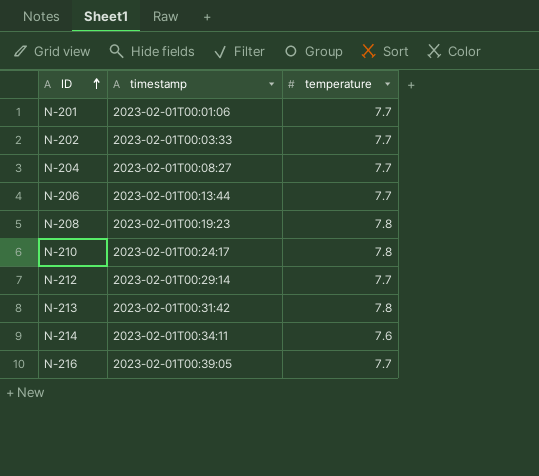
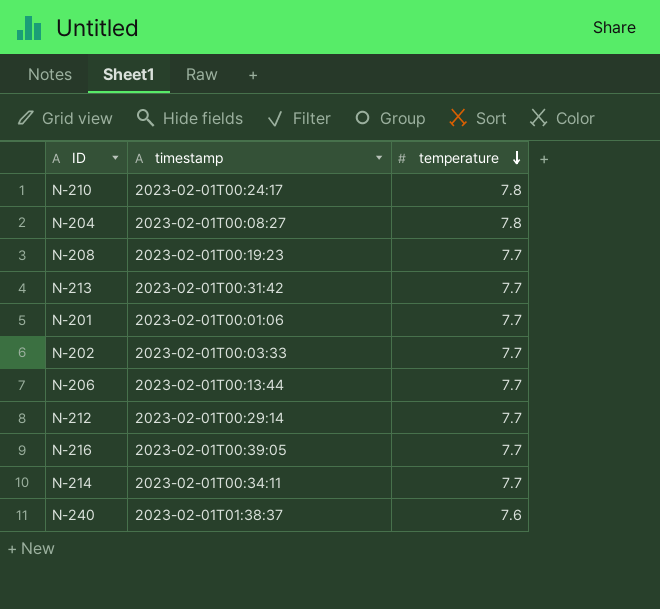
row order: ID ascending -> temperature descending
N-204 | temperature: 7.7 -> 7.8
N-208 | temperature: 7.8 -> 7.7
N-213 | temperature: 7.8 -> 7.7
N-214 | temperature: 7.6 -> 7.7
row N-240: none -> 2023-02-01T01:38:37 | 7.6

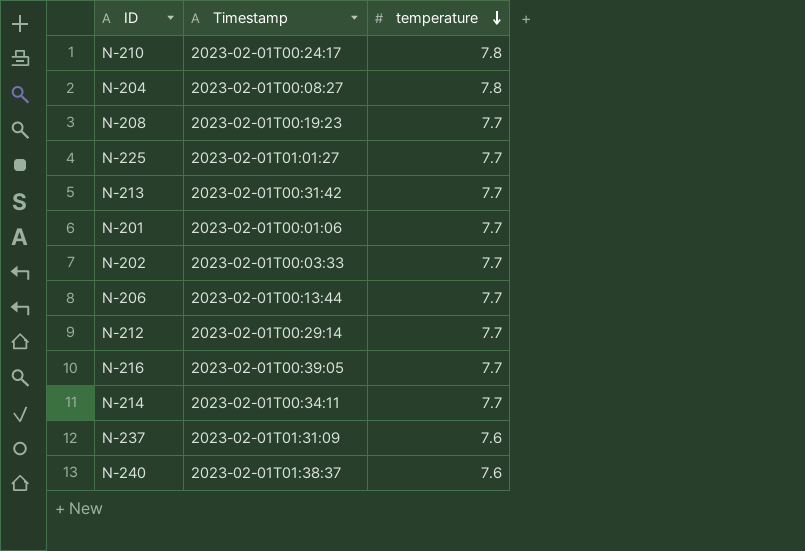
column name: timestamp -> Timestamp
row N-225: none -> 2023-02-01T01:01:27 | 7.7
row N-237: none -> 2023-02-01T01:31:09 | 7.6

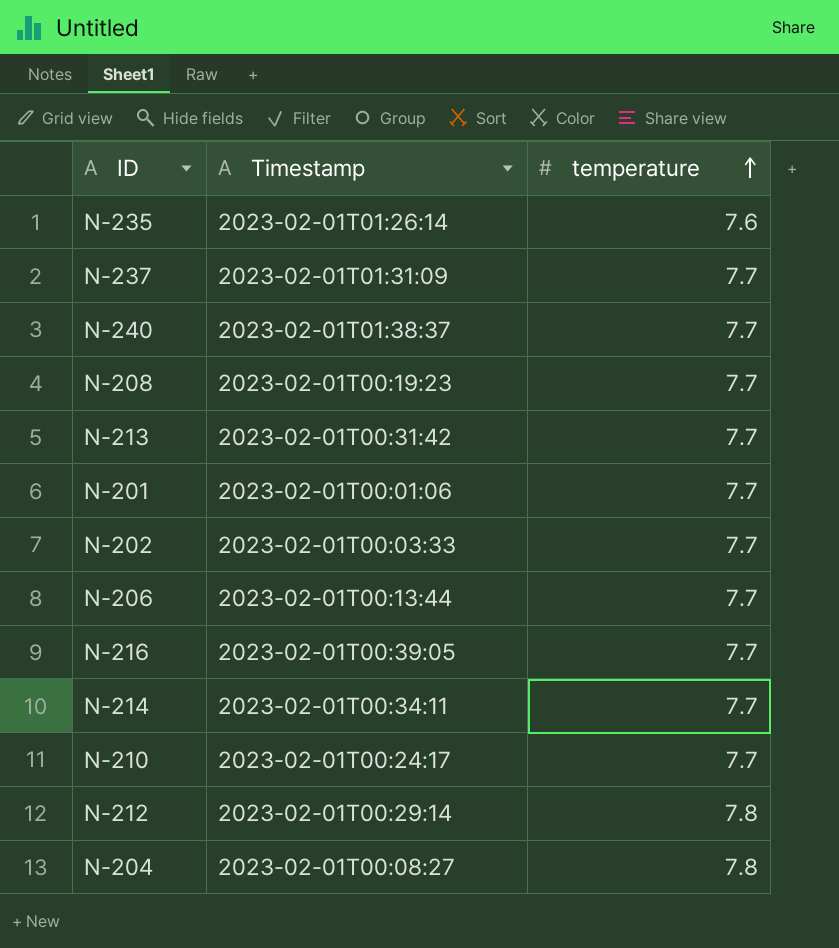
row order: temperature descending -> temperature ascending
row N-225: 2023-02-01T01:01:27 | 7.7 -> none
row N-235: none -> 2023-02-01T01:26:14 | 7.6
N-237 | temperature: 7.6 -> 7.7
N-240 | temperature: 7.6 -> 7.7
N-210 | temperature: 7.8 -> 7.7
N-212 | temperature: 7.7 -> 7.8

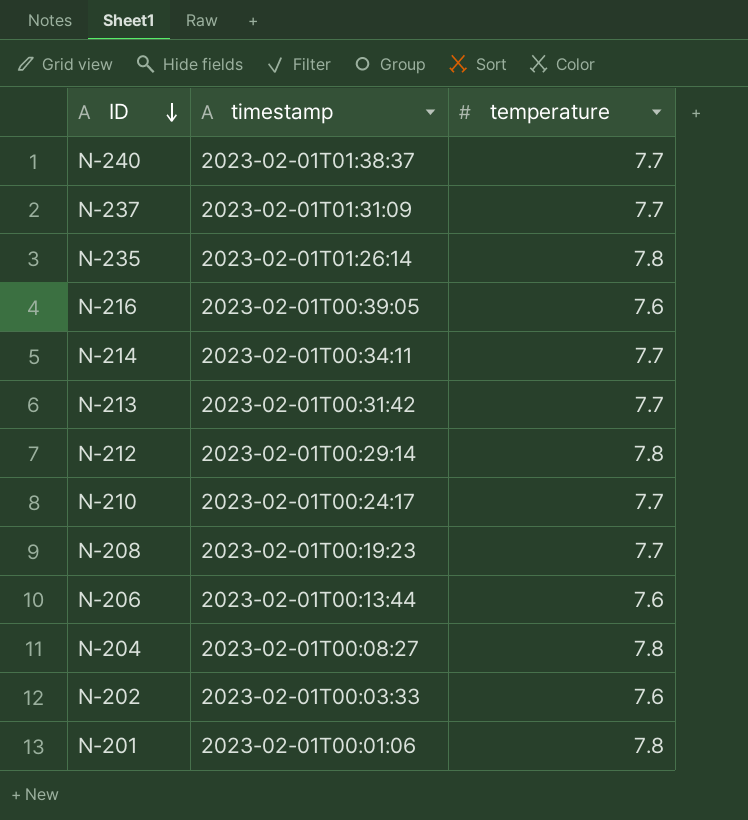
row order: temperature ascending -> ID descending
column name: Timestamp -> timestamp
N-235 | temperature: 7.6 -> 7.8
N-216 | temperature: 7.7 -> 7.6
N-206 | temperature: 7.7 -> 7.6
N-202 | temperature: 7.7 -> 7.6
N-201 | temperature: 7.7 -> 7.8

